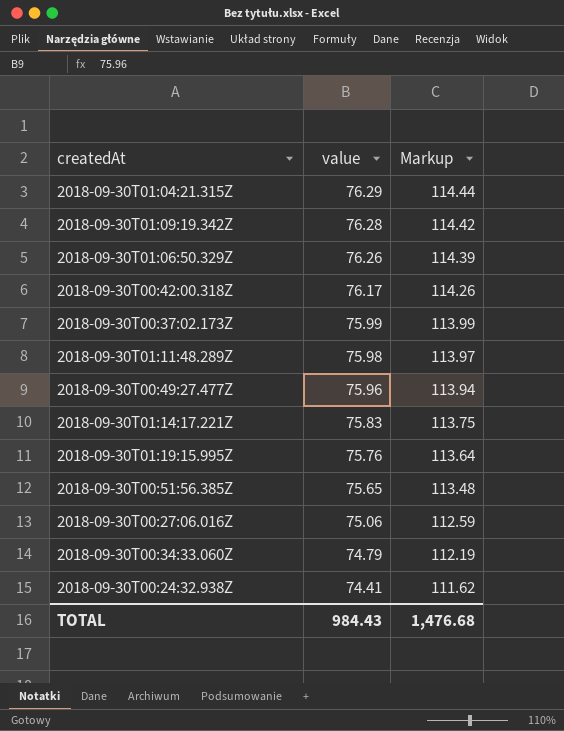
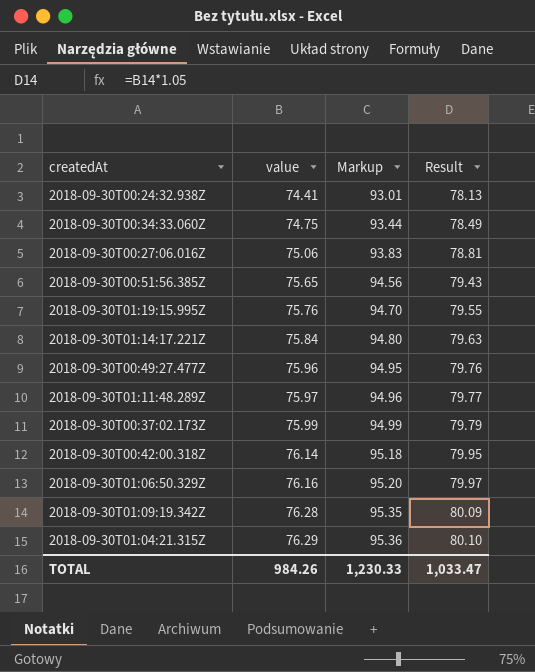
row order: value descending -> value ascending
column Markup | formula: [value] * 1.5 -> [value] * 1.25
column Result | formula: none -> [value] * 1.05
2018-09-30T00:34:33.060Z | value: 74.79 -> 74.75
2018-09-30T01:14:17.221Z | value: 75.83 -> 75.84
2018-09-30T01:11:48.289Z | value: 75.98 -> 75.97
2018-09-30T00:42:00.318Z | value: 76.17 -> 76.14
2018-09-30T01:06:50.329Z | value: 76.26 -> 76.16
TOTAL | value: 984.43 -> 984.26
TOTAL | Markup: 1,476.68 -> 1,230.33

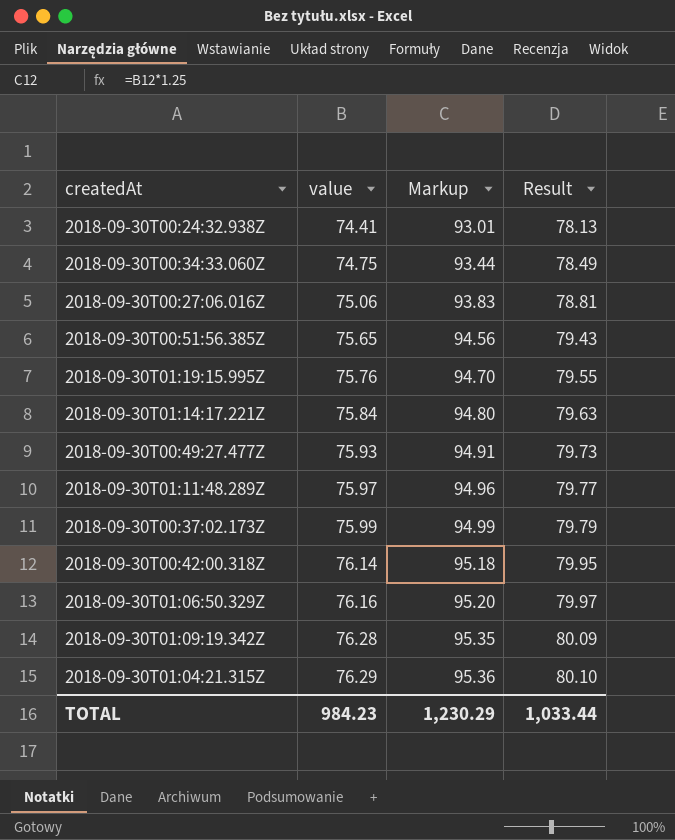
2018-09-30T00:49:27.477Z | value: 75.96 -> 75.93
2018-09-30T00:49:27.477Z | Markup: 94.95 -> 94.91
2018-09-30T00:49:27.477Z | Result: 79.76 -> 79.73
TOTAL | value: 984.26 -> 984.23
TOTAL | Markup: 1,230.33 -> 1,230.29
TOTAL | Result: 1,033.47 -> 1,033.44

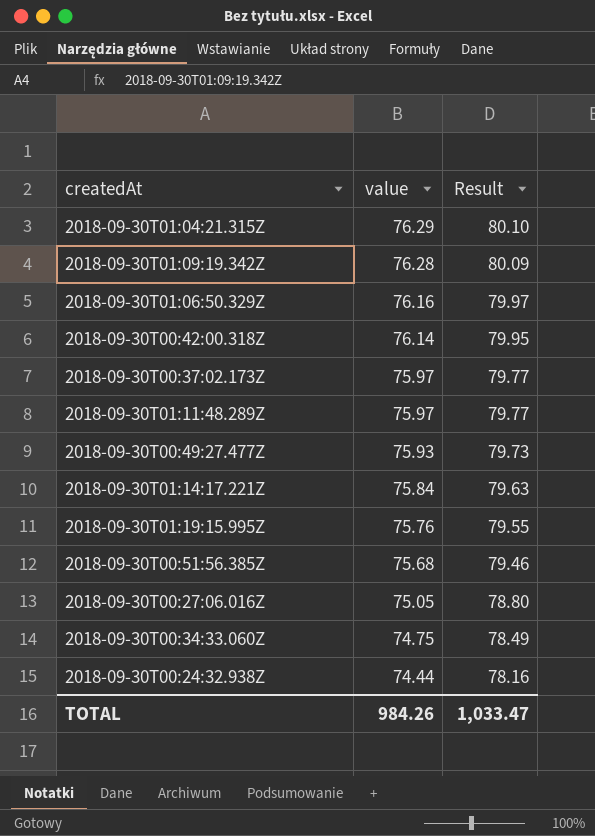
row order: value ascending -> value descending
column Markup | formula: [value] * 1.25 -> none
2018-09-30T00:37:02.173Z | value: 75.99 -> 75.97
2018-09-30T00:37:02.173Z | Result: 79.79 -> 79.77
2018-09-30T00:51:56.385Z | value: 75.65 -> 75.68
2018-09-30T00:51:56.385Z | Result: 79.43 -> 79.46
2018-09-30T00:27:06.016Z | value: 75.06 -> 75.05
2018-09-30T00:27:06.016Z | Result: 78.81 -> 78.80
2018-09-30T00:24:32.938Z | value: 74.41 -> 74.44
2018-09-30T00:24:32.938Z | Result: 78.13 -> 78.16
TOTAL | value: 984.23 -> 984.26
TOTAL | Result: 1,033.44 -> 1,033.47

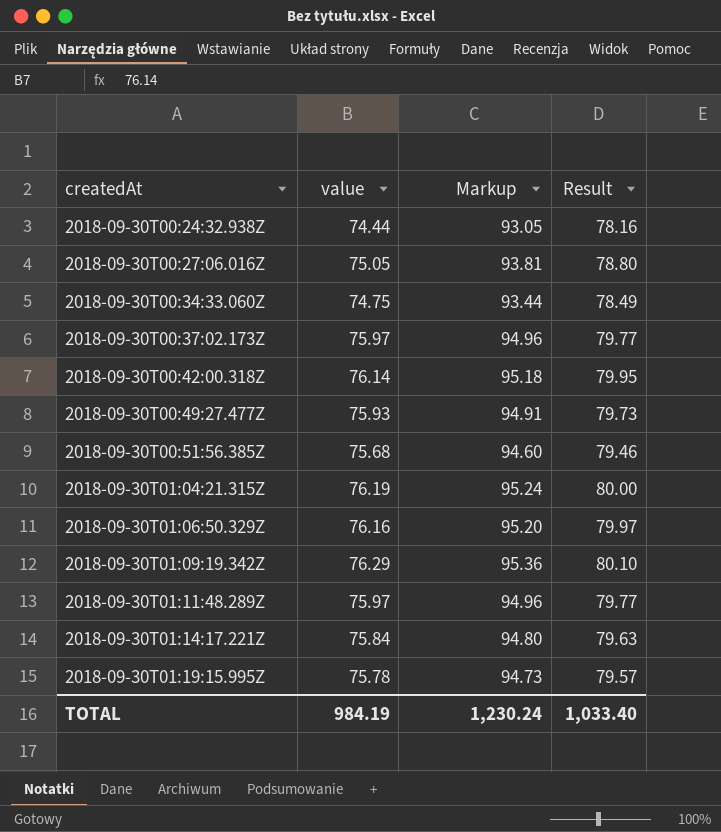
row order: value descending -> createdAt ascending
column Markup | formula: none -> [value] * 1.25
2018-09-30T01:04:21.315Z | value: 76.29 -> 76.19
2018-09-30T01:04:21.315Z | Result: 80.10 -> 80.00
2018-09-30T01:09:19.342Z | value: 76.28 -> 76.29
2018-09-30T01:09:19.342Z | Result: 80.09 -> 80.10
2018-09-30T01:19:15.995Z | value: 75.76 -> 75.78
2018-09-30T01:19:15.995Z | Result: 79.55 -> 79.57
TOTAL | value: 984.26 -> 984.19
TOTAL | Result: 1,033.47 -> 1,033.40

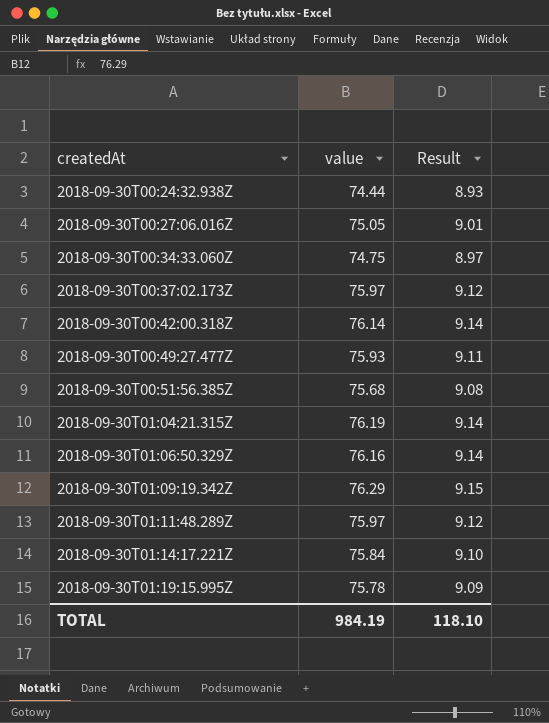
column Markup | formula: [value] * 1.25 -> none
column Result | formula: [value] * 1.05 -> [value] * 0.12
TOTAL | Result: 1,033.40 -> 118.10

